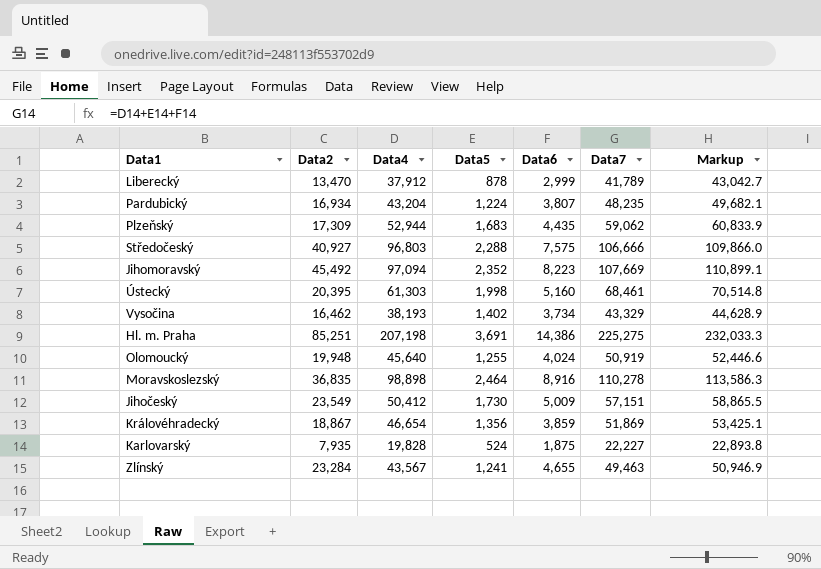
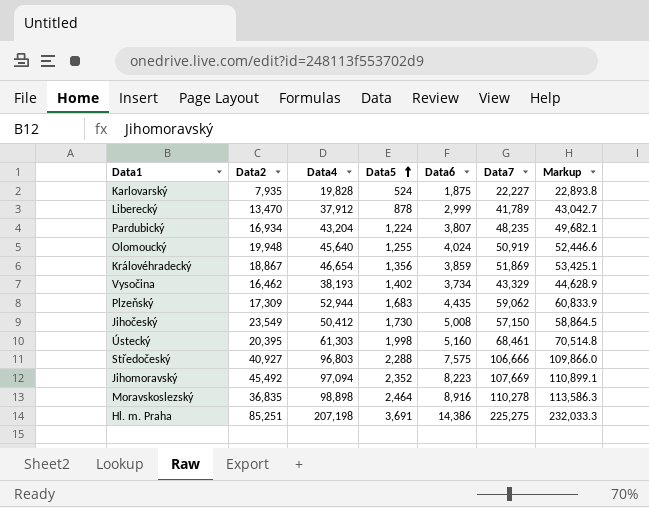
row order: none -> Data5 ascending
row Zlínský: 23,284 | 43,567 | 1,241 | 4,655 | 49,463 | 50,946.9 -> none
Jihočeský | Data6: 5,009 -> 5,008
Jihočeský | Data7: 57,151 -> 57,150
Jihočeský | Markup: 58,865.5 -> 58,864.5

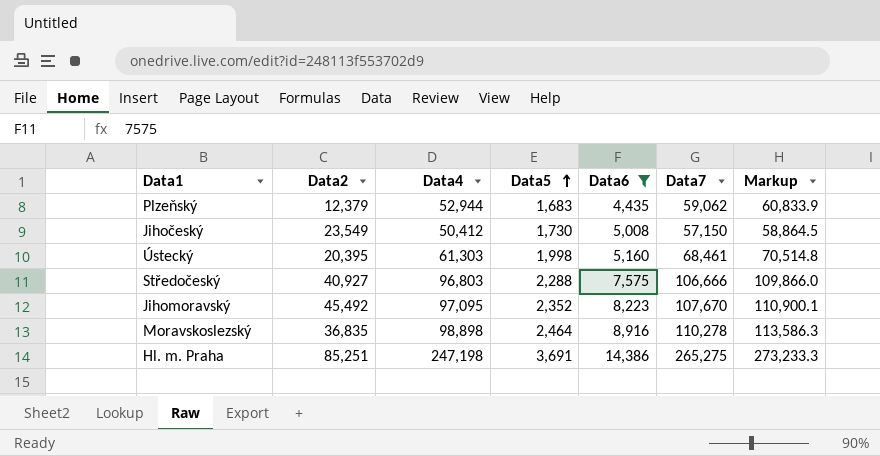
filter: none -> Data6 >= 4,435
Plzeňský | Data2: 17,309 -> 12,379
Jihomoravský | Data4: 97,094 -> 97,095
Jihomoravský | Data7: 107,669 -> 107,670
Jihomoravský | Markup: 110,899.1 -> 110,900.1
Hl. m. Praha | Data4: 207,198 -> 247,198
Hl. m. Praha | Data7: 225,275 -> 265,275
Hl. m. Praha | Markup: 232,033.3 -> 273,233.3

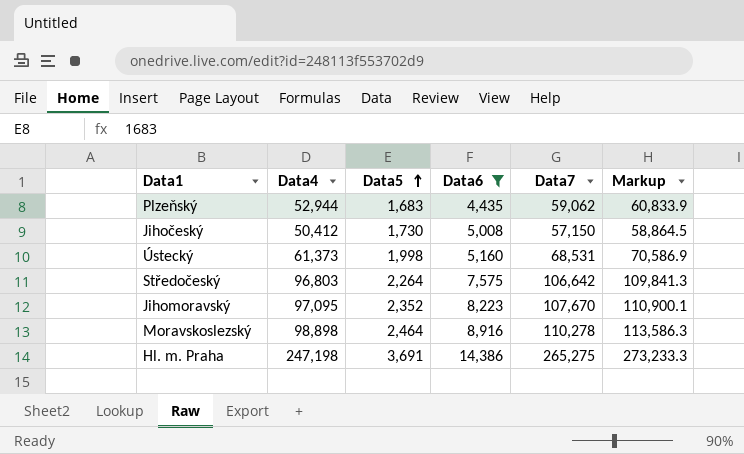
column Data2 | position: 2 -> none
Ústecký | Data4: 61,303 -> 61,373
Ústecký | Data7: 68,461 -> 68,531
Ústecký | Markup: 70,514.8 -> 70,586.9
Středočeský | Data5: 2,288 -> 2,264
Středočeský | Data7: 106,666 -> 106,642
Středočeský | Markup: 109,866.0 -> 109,841.3

